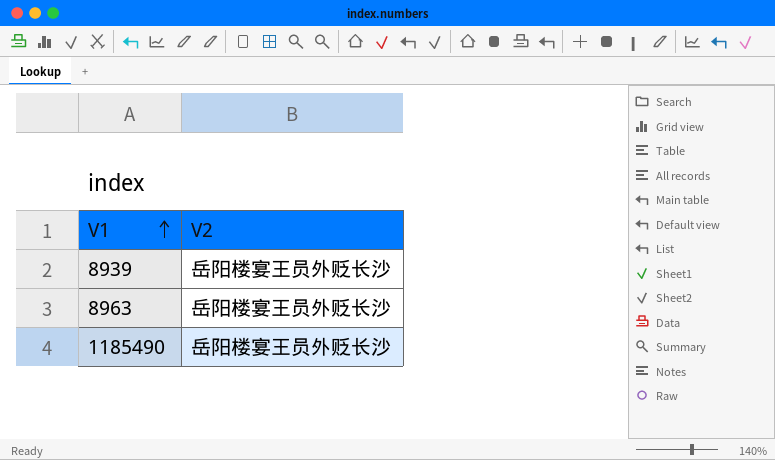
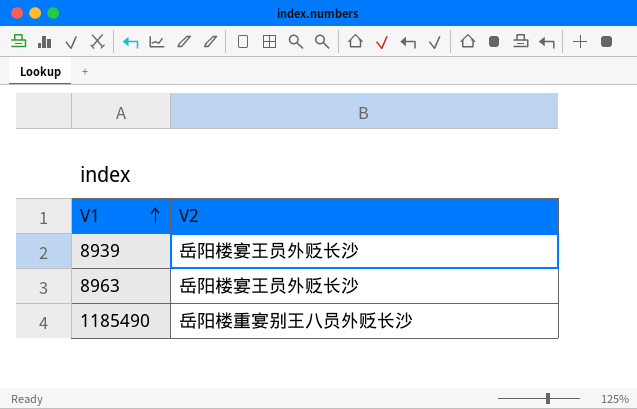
1185490 | V2: 岳阳楼宴王员外贬长沙 -> 岳阳楼重宴别王八员外贬长沙

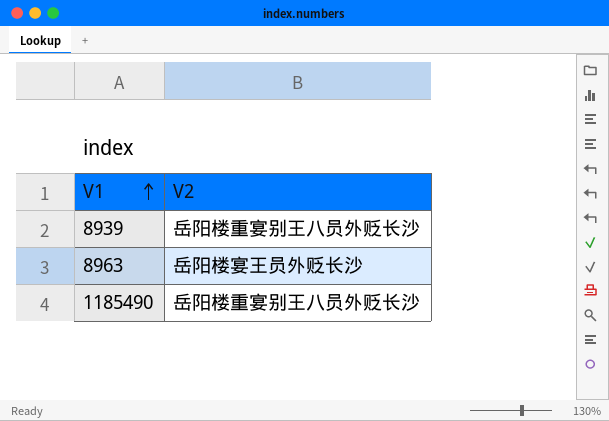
8939 | V2: 岳阳楼宴王员外贬长沙 -> 岳阳楼重宴别王八员外贬长沙

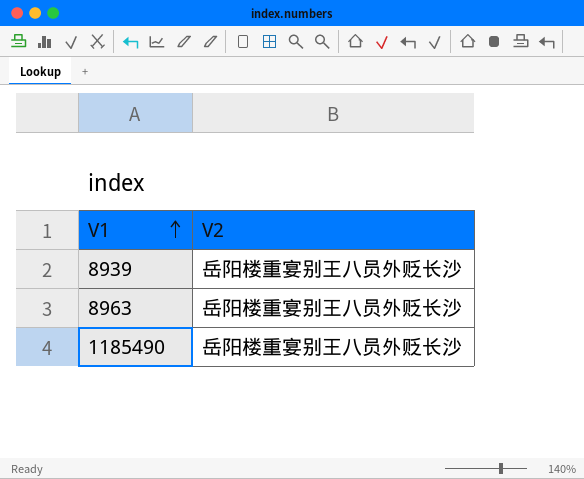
8963 | V2: 岳阳楼宴王员外贬长沙 -> 岳阳楼重宴别王八员外贬长沙

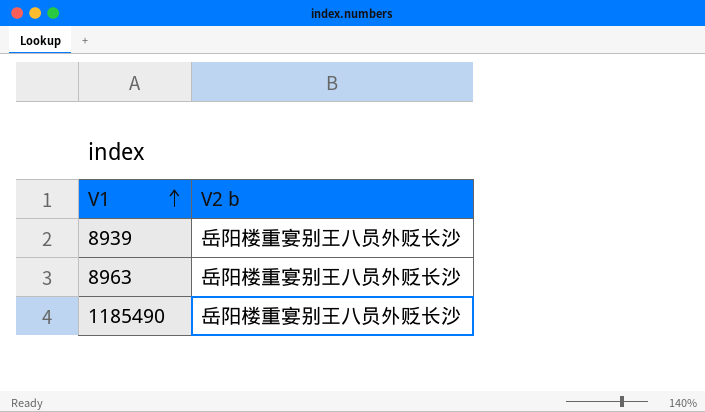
column name: V2 -> V2 b

